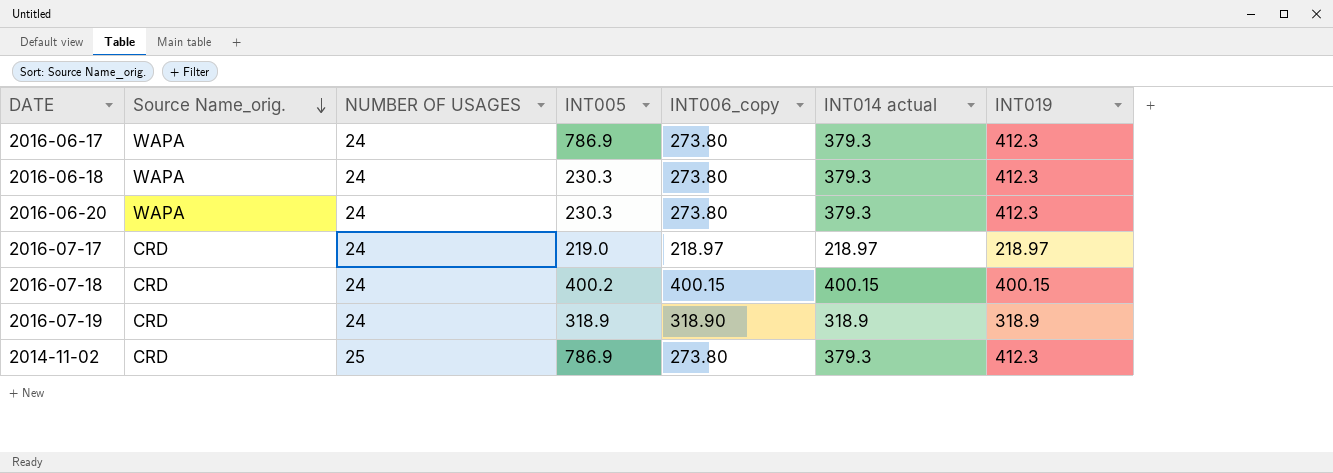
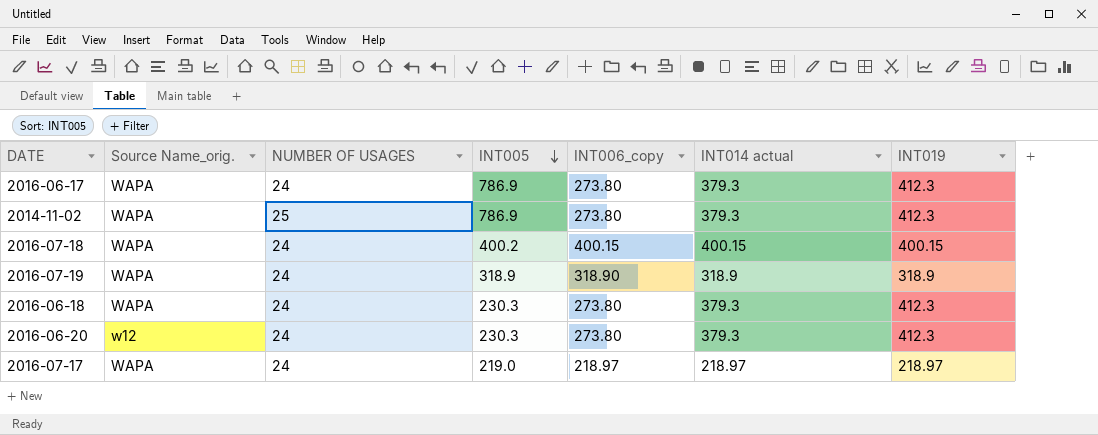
row order: Source Name_orig. descending -> INT005 descending
2014-11-02 | Source Name_orig.: CRD -> WAPA
2016-07-18 | Source Name_orig.: CRD -> WAPA
2016-07-19 | Source Name_orig.: CRD -> WAPA
2016-06-20 | Source Name_orig.: WAPA -> w12
2016-07-17 | Source Name_orig.: CRD -> WAPA

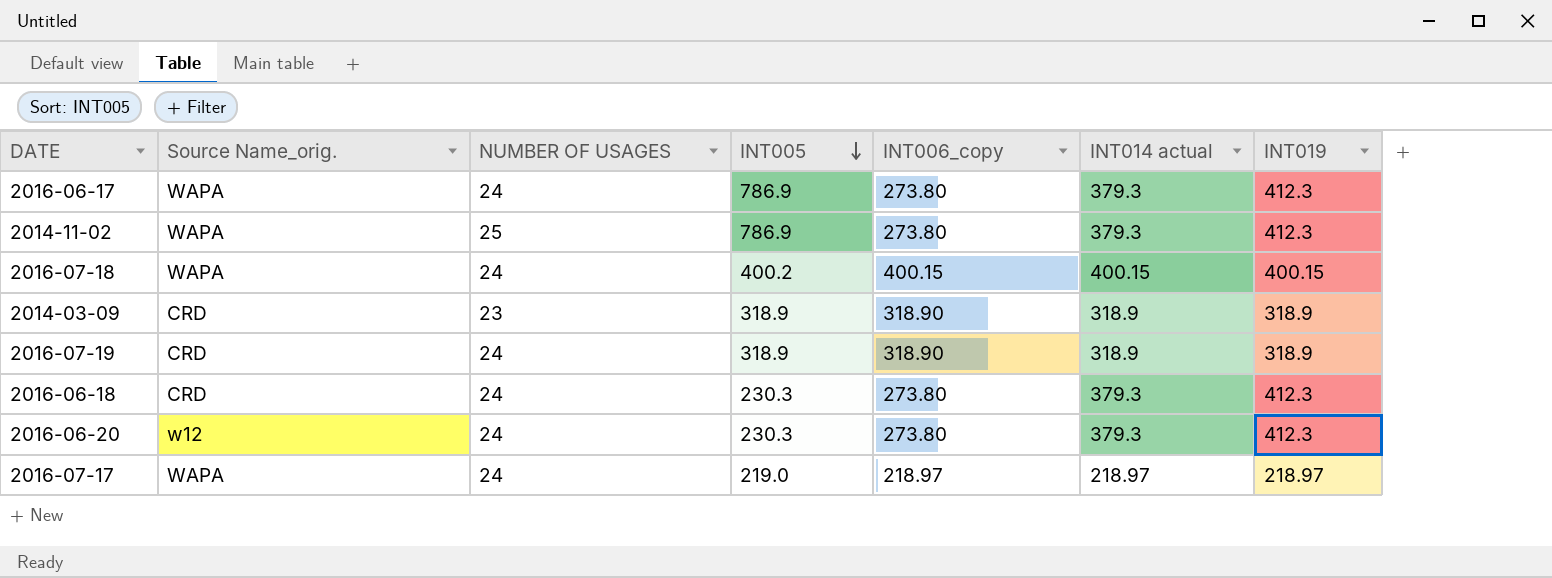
row 2014-03-09: none -> CRD | 23 | 318.9 | 318.90 | 318.9 | 318.9
2016-07-19 | Source Name_orig.: WAPA -> CRD
2016-06-18 | Source Name_orig.: WAPA -> CRD

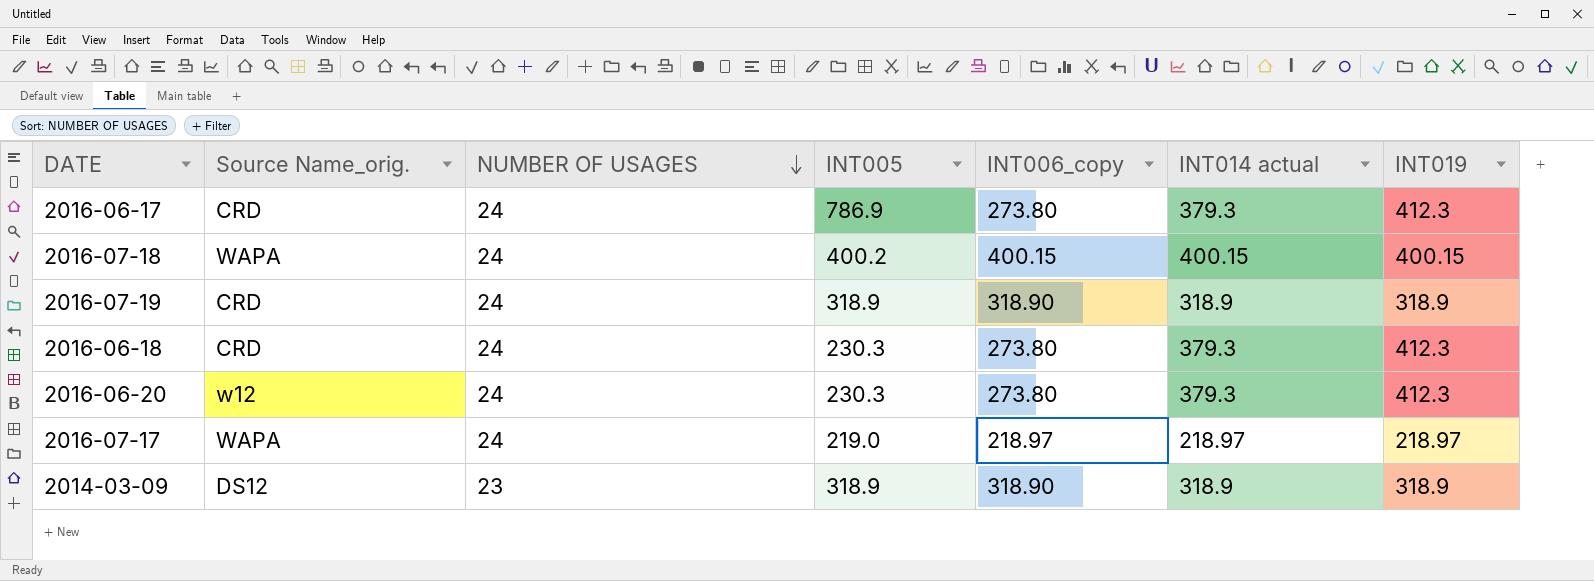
row order: INT005 descending -> NUMBER OF USAGES descending
row 2014-11-02: WAPA | 25 | 786.9 | 273.80 | 379.3 | 412.3 -> none
2016-06-17 | Source Name_orig.: WAPA -> CRD
2014-03-09 | Source Name_orig.: CRD -> DS12

